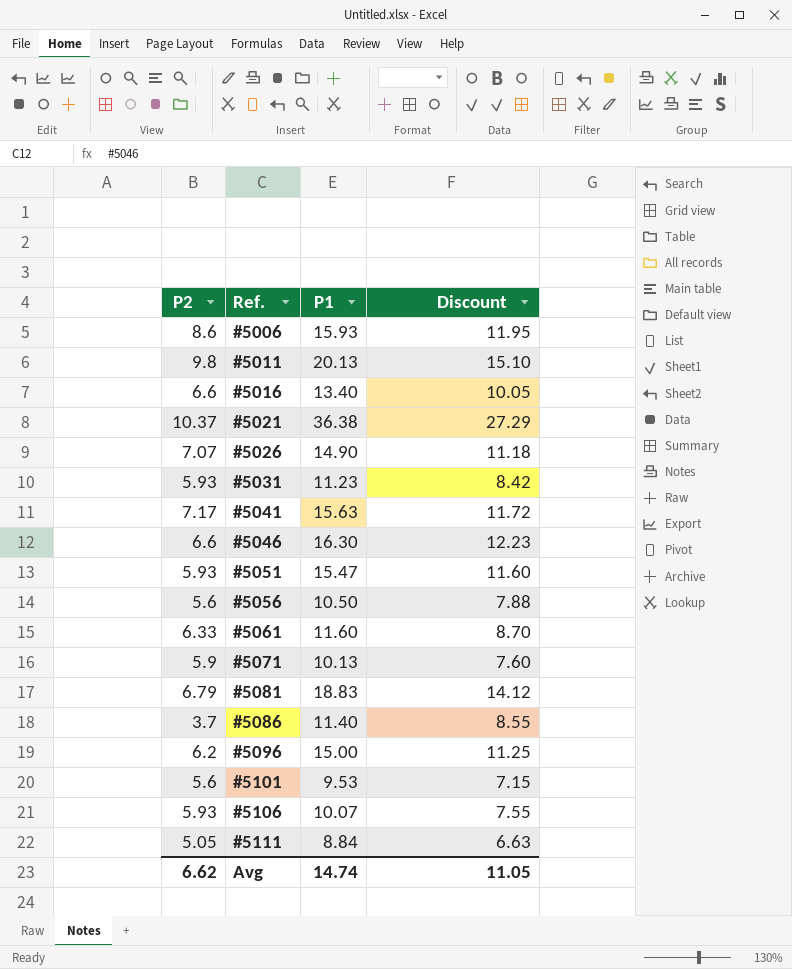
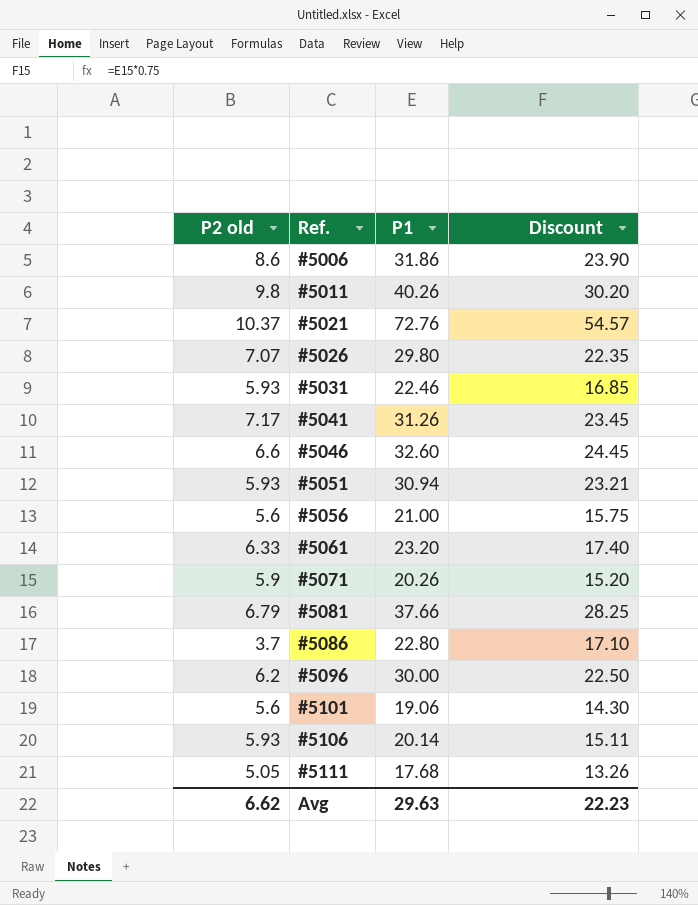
column name: P2 -> P2 old
row #5016: 6.6 | 13.40 | 10.05 -> none
#5006 | P1: 15.93 -> 31.86
#5006 | Discount: 11.95 -> 23.90
#5011 | P1: 20.13 -> 40.26
#5011 | Discount: 15.10 -> 30.20
#5021 | P1: 36.38 -> 72.76
#5021 | Discount: 27.29 -> 54.57
#5026 | P1: 14.90 -> 29.80
#5026 | Discount: 11.18 -> 22.35
#5031 | P1: 11.23 -> 22.46
#5031 | Discount: 8.42 -> 16.85
#5041 | P1: 15.63 -> 31.26
#5041 | Discount: 11.72 -> 23.45
#5046 | P1: 16.30 -> 32.60
#5046 | Discount: 12.23 -> 24.45
#5051 | P1: 15.47 -> 30.94
#5051 | Discount: 11.60 -> 23.21
#5056 | P1: 10.50 -> 21.00
#5056 | Discount: 7.88 -> 15.75
#5061 | P1: 11.60 -> 23.20
#5061 | Discount: 8.70 -> 17.40
#5071 | P1: 10.13 -> 20.26
#5071 | Discount: 7.60 -> 15.20
#5081 | P1: 18.83 -> 37.66
#5081 | Discount: 14.12 -> 28.25
#5086 | P1: 11.40 -> 22.80
#5086 | Discount: 8.55 -> 17.10
#5096 | P1: 15.00 -> 30.00
#5096 | Discount: 11.25 -> 22.50
#5101 | P1: 9.53 -> 19.06
#5101 | Discount: 7.15 -> 14.30
#5106 | P1: 10.07 -> 20.14
#5106 | Discount: 7.55 -> 15.11
#5111 | P1: 8.84 -> 17.68
#5111 | Discount: 6.63 -> 13.26
Avg | P1: 14.74 -> 29.63
Avg | Discount: 11.05 -> 22.23

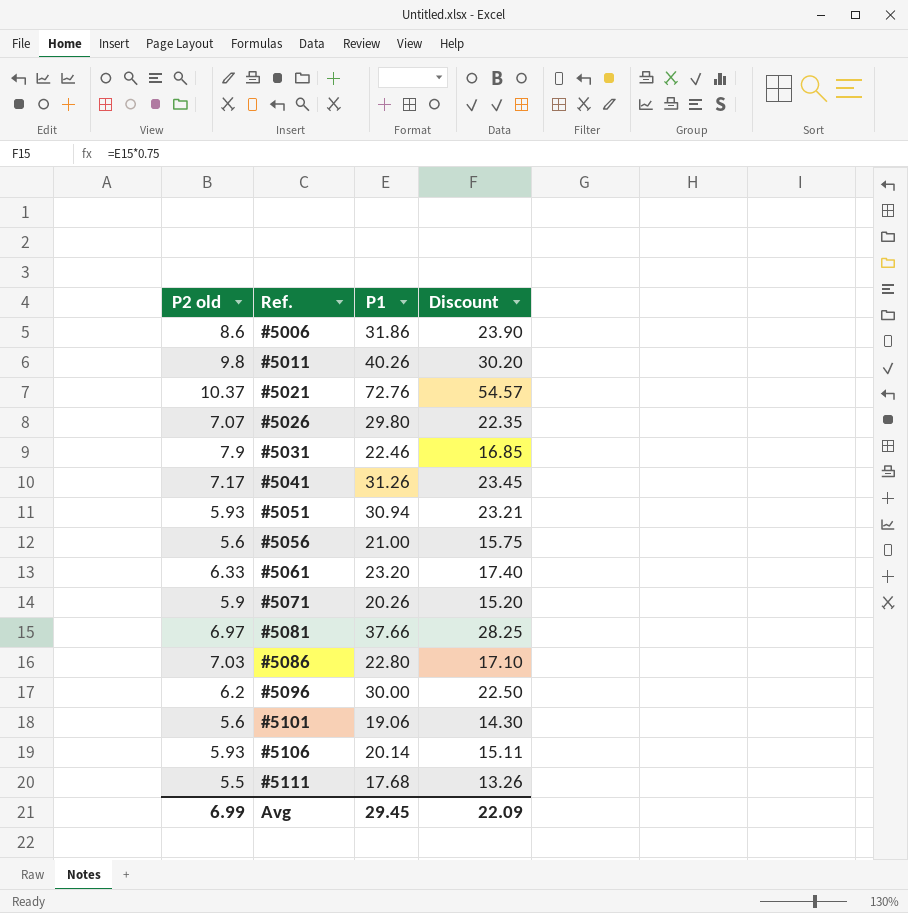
row #5046: 6.6 | 32.60 | 24.45 -> none
#5031 | P2 old: 5.93 -> 7.9
#5081 | P2 old: 6.79 -> 6.97
#5086 | P2 old: 3.7 -> 7.03
#5111 | P2 old: 5.05 -> 5.5
Avg | P2 old: 6.62 -> 6.99
Avg | P1: 29.63 -> 29.45
Avg | Discount: 22.23 -> 22.09

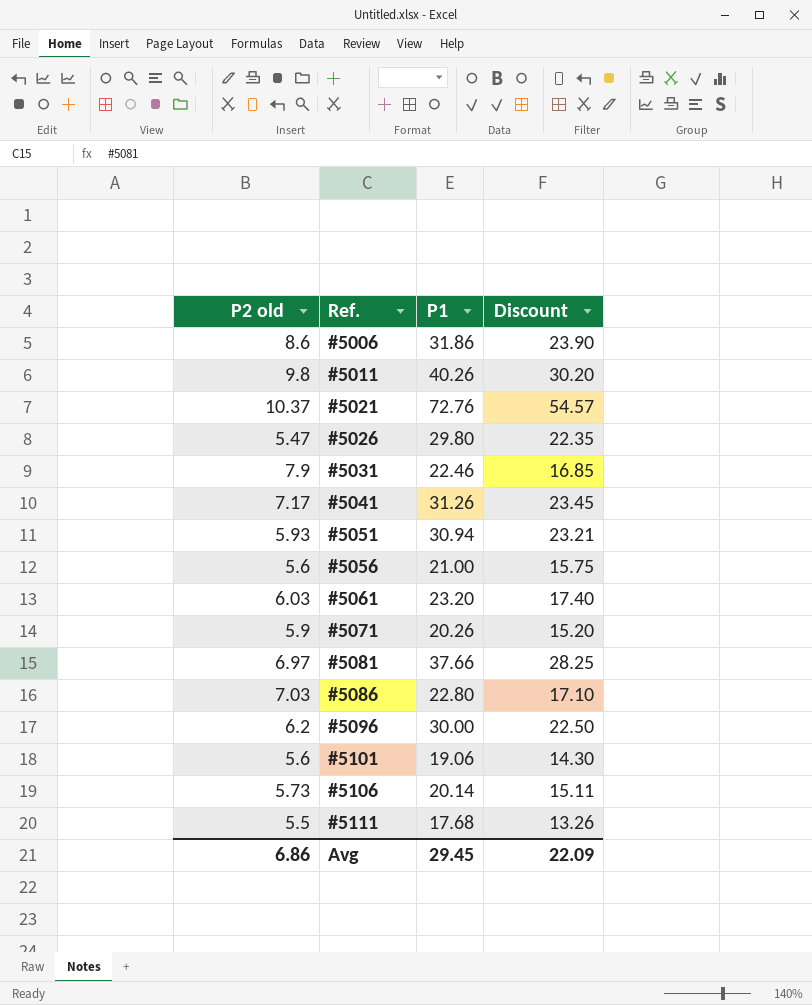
#5026 | P2 old: 7.07 -> 5.47
#5061 | P2 old: 6.33 -> 6.03
#5106 | P2 old: 5.93 -> 5.73
Avg | P2 old: 6.99 -> 6.86

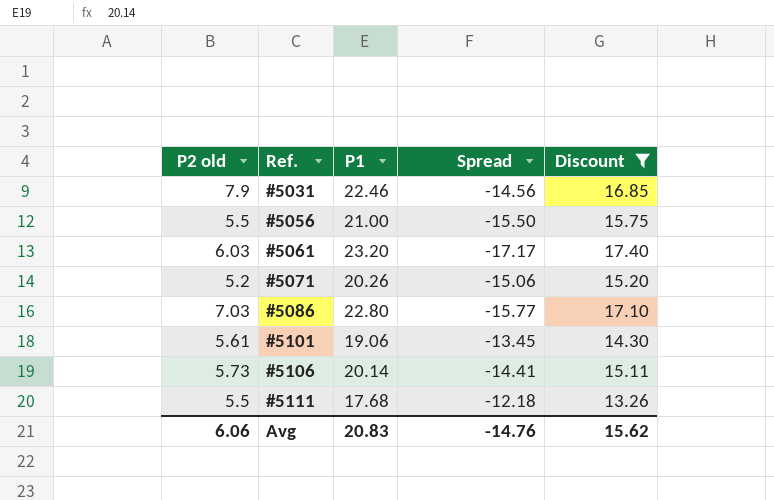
filter: none -> Discount <= 17.40
column Spread | formula: none -> [P2 old] - [P1]
#5056 | P2 old: 5.6 -> 5.5
#5071 | P2 old: 5.9 -> 5.2
#5101 | P2 old: 5.6 -> 5.61
Avg | P2 old: 6.86 -> 6.06
Avg | P1: 29.45 -> 20.83
Avg | Discount: 22.09 -> 15.62

